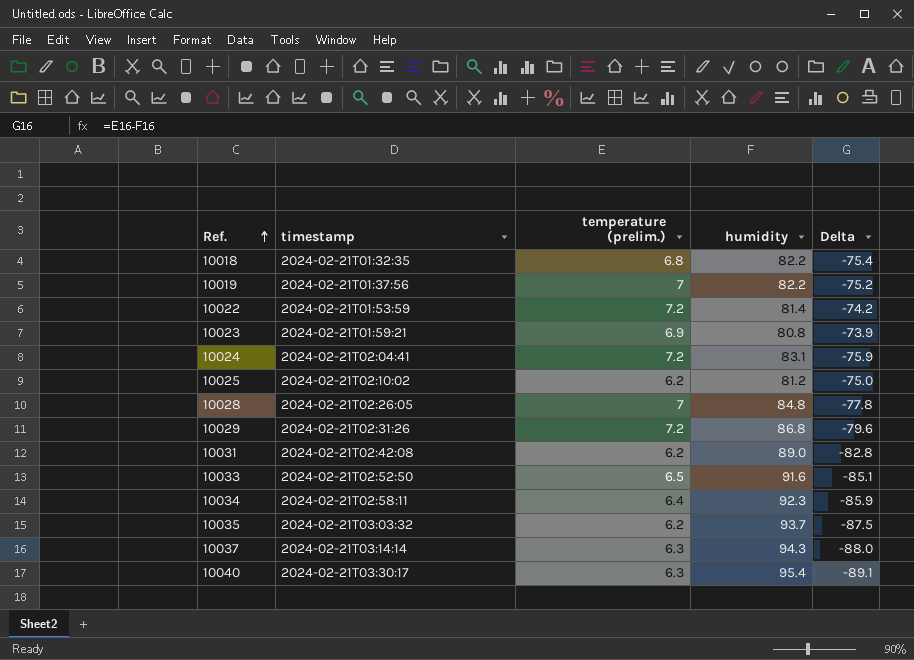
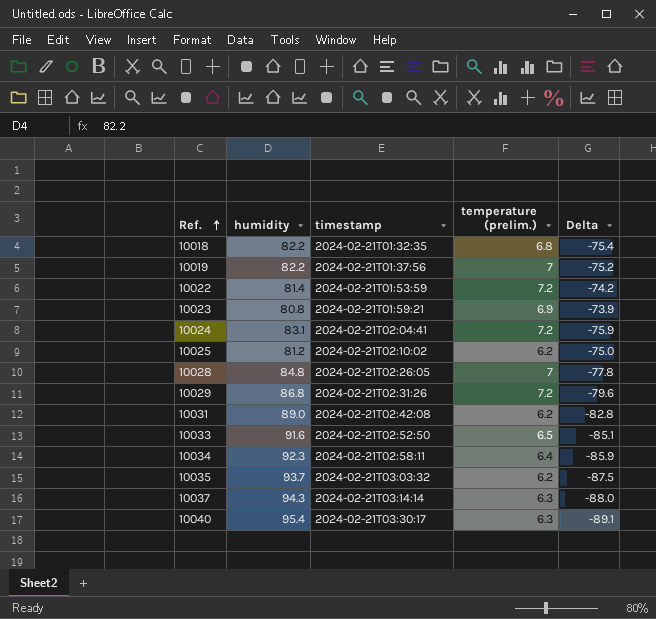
column humidity | position: 4 -> 2

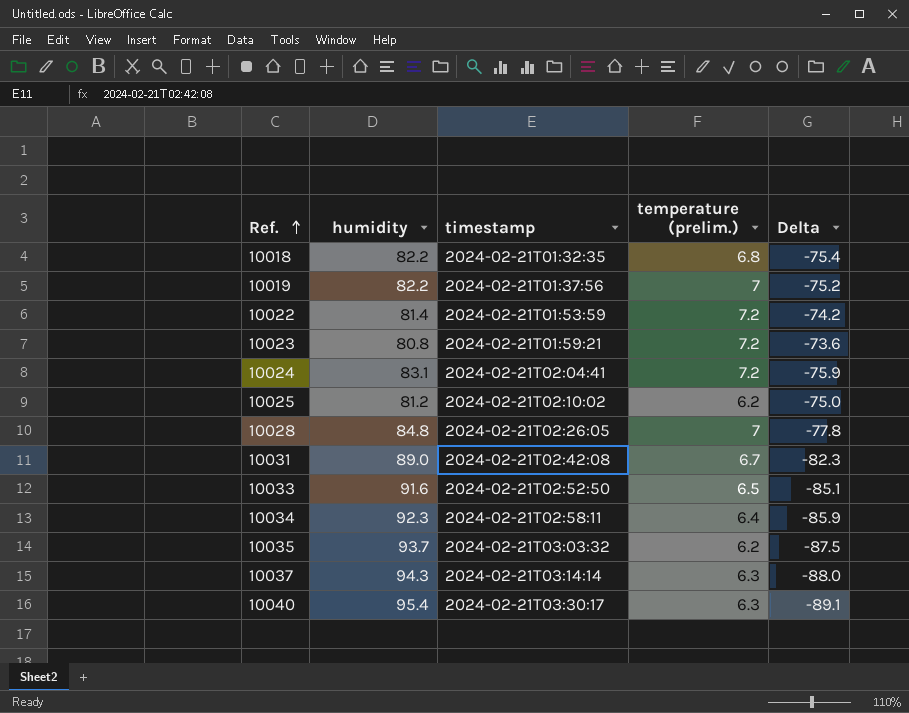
row 10029: 86.8 | 2024-02-21T02:31:26 | 7.2 | -79.6 -> none
10023 | temperature (prelim.): 6.9 -> 7.2
10023 | Delta: -73.9 -> -73.6
10031 | temperature (prelim.): 6.2 -> 6.7
10031 | Delta: -82.8 -> -82.3

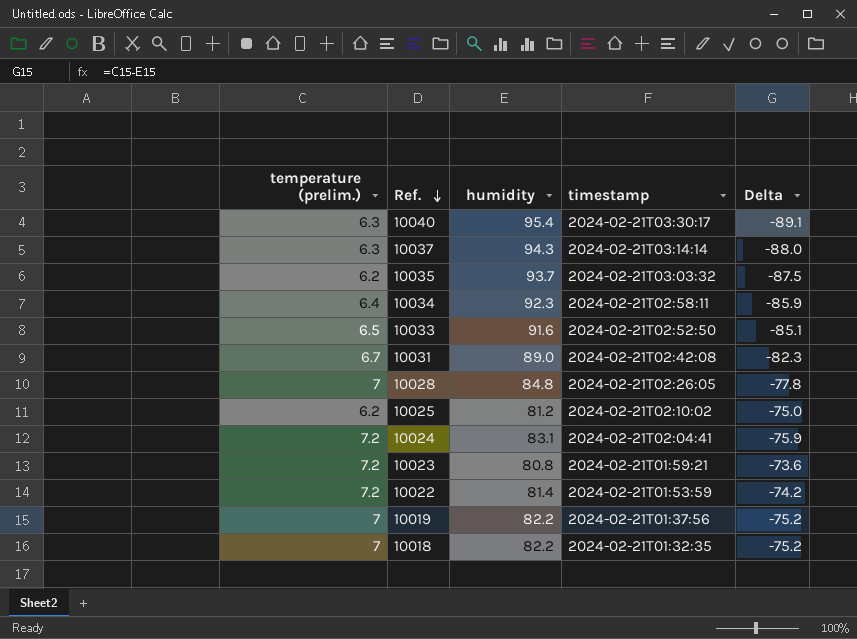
row order: Ref. ascending -> Ref. descending
column temperature (prelim.) | position: 4 -> 1
10018 | temperature (prelim.): 6.8 -> 7
10018 | Delta: -75.4 -> -75.2

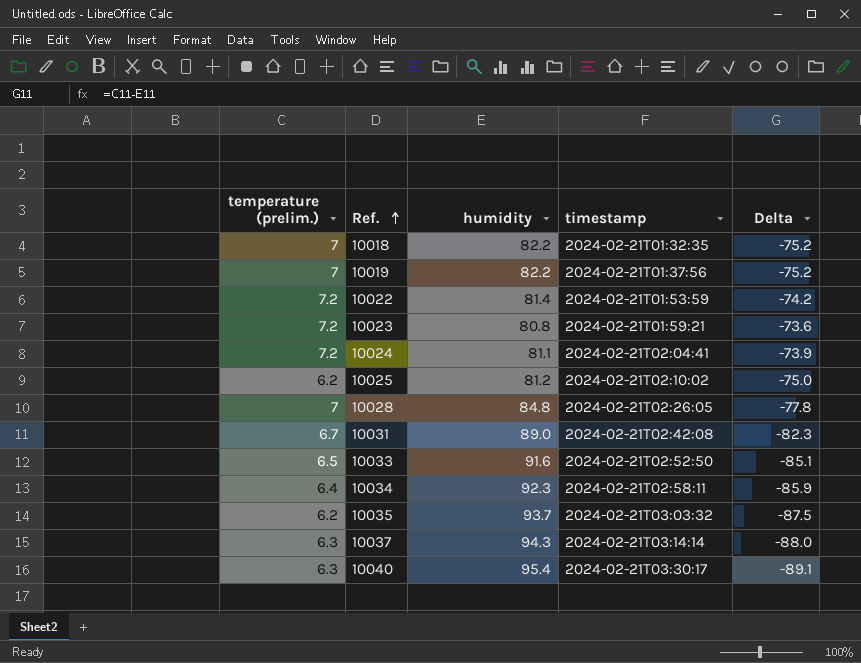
row order: Ref. descending -> Ref. ascending
10024 | humidity: 83.1 -> 81.1
10024 | Delta: -75.9 -> -73.9

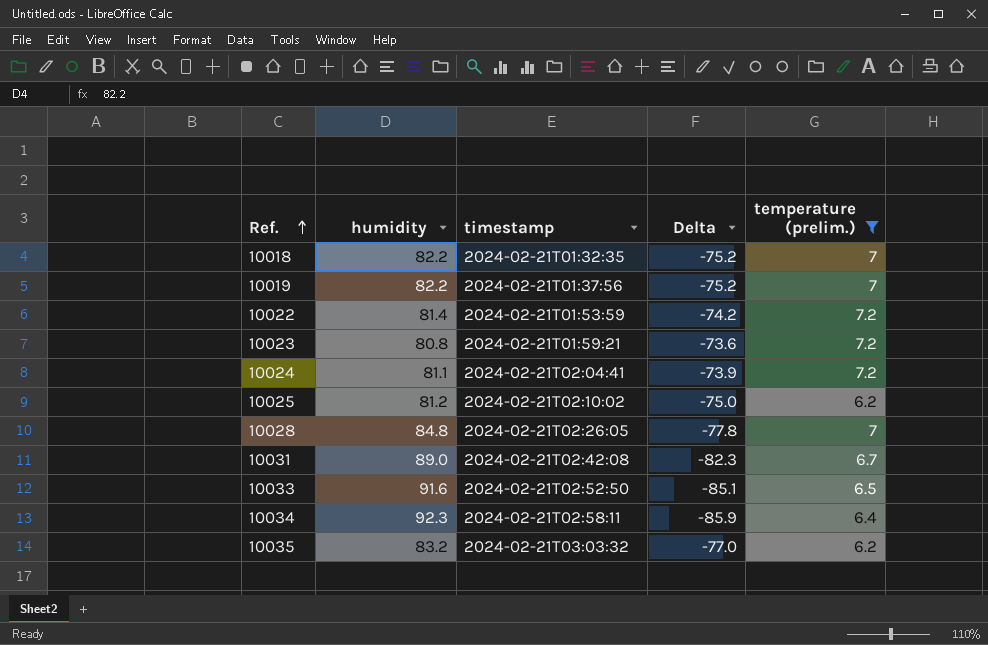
filter: none -> temperature (prelim.) != 6.3
column temperature (prelim.) | position: 1 -> 5
10035 | humidity: 93.7 -> 83.2
10035 | Delta: -87.5 -> -77.0

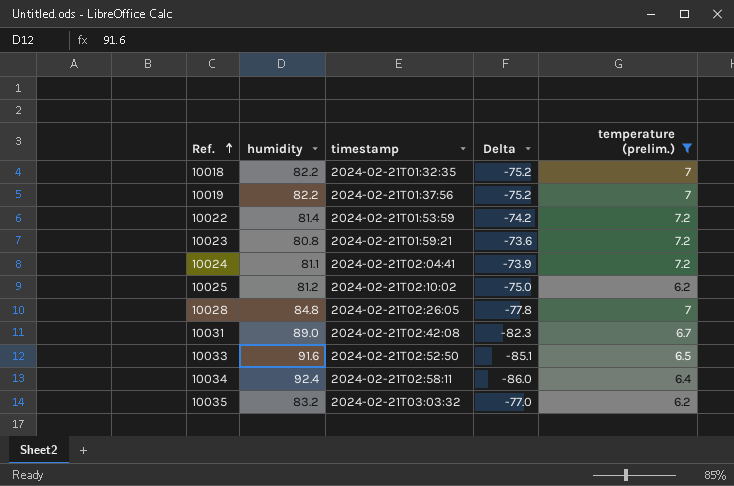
10034 | humidity: 92.3 -> 92.4
10034 | Delta: -85.9 -> -86.0

